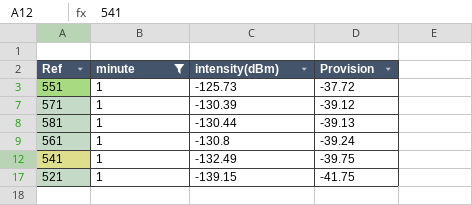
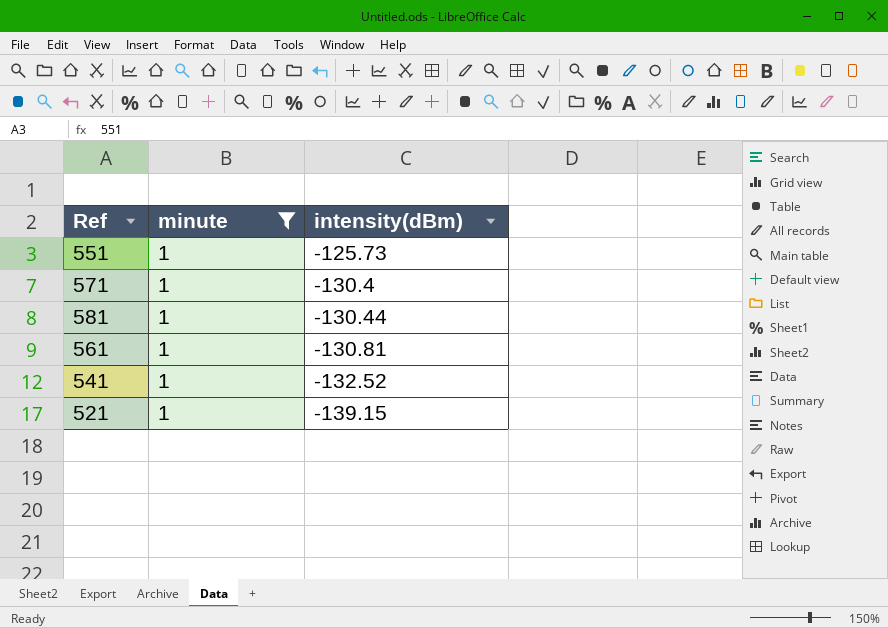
column Provision | formula: [intensity(dBm)] * 0.3 -> none
571 | intensity(dBm): -130.39 -> -130.4
561 | intensity(dBm): -130.8 -> -130.81
541 | intensity(dBm): -132.49 -> -132.52

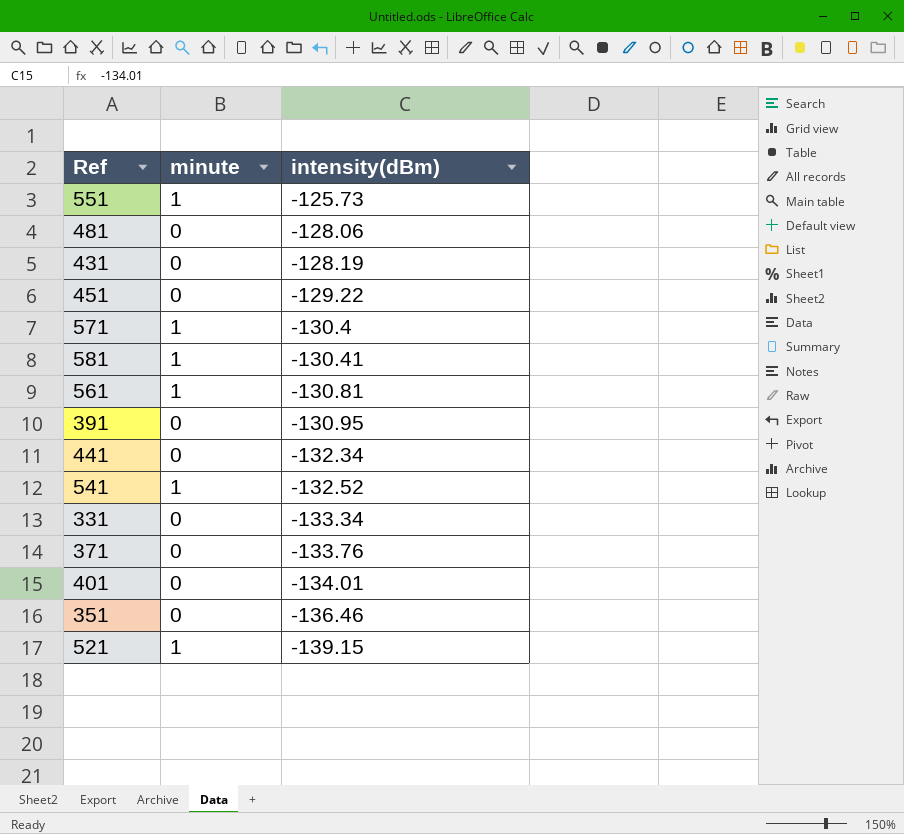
filter: minute = 1 -> none
581 | intensity(dBm): -130.44 -> -130.41

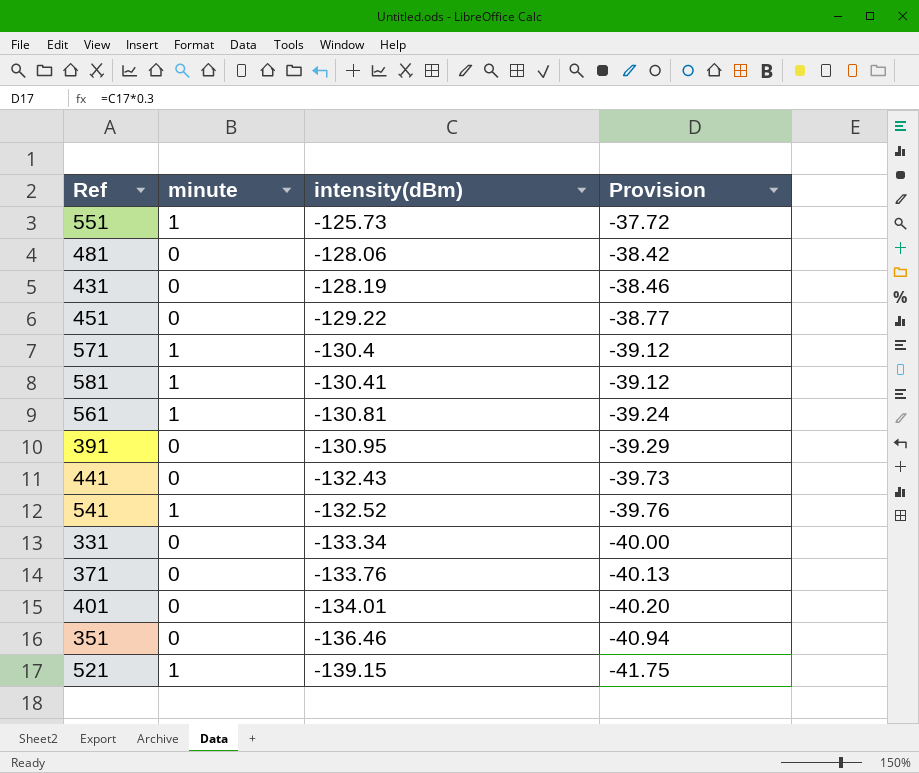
column Provision | formula: none -> [intensity(dBm)] * 0.3
441 | intensity(dBm): -132.34 -> -132.43

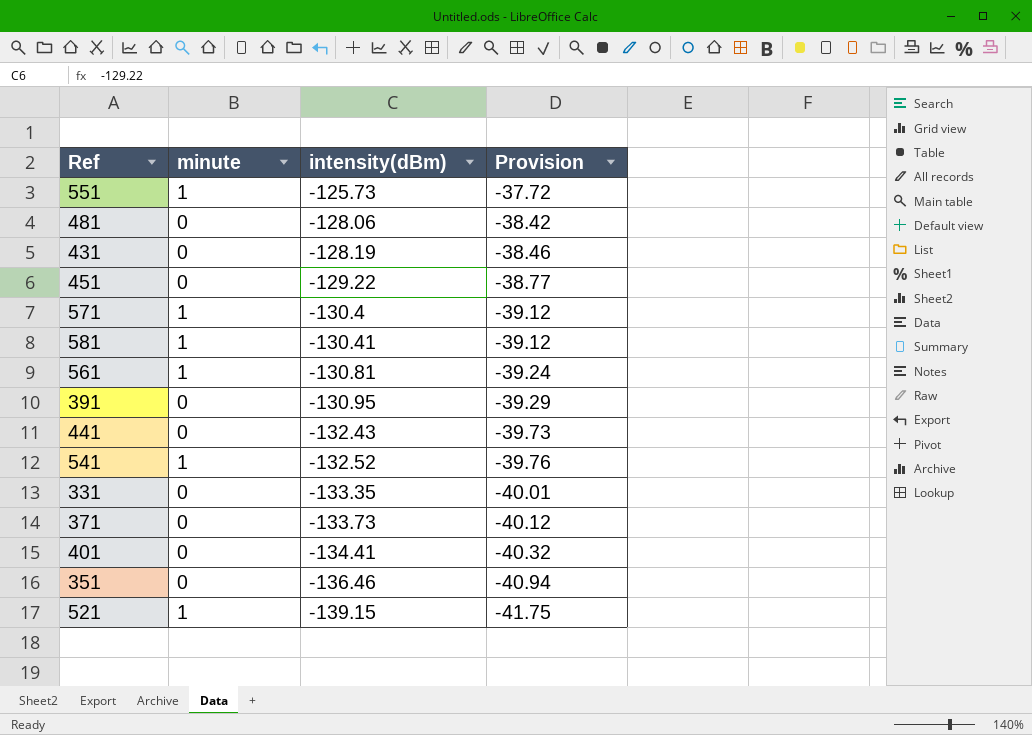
331 | intensity(dBm): -133.34 -> -133.35
331 | Provision: -40.00 -> -40.01
371 | intensity(dBm): -133.76 -> -133.73
371 | Provision: -40.13 -> -40.12
401 | intensity(dBm): -134.01 -> -134.41
401 | Provision: -40.20 -> -40.32

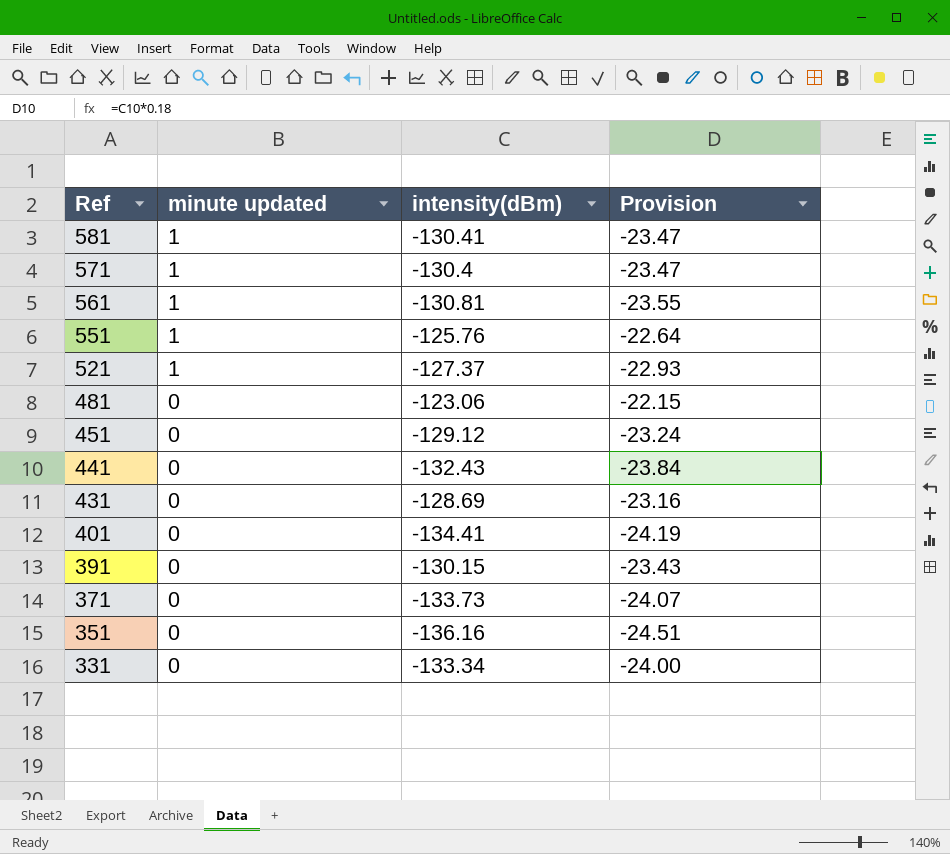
row order: intensity(dBm) descending -> Ref descending
column name: minute -> minute updated
column Provision | formula: [intensity(dBm)] * 0.3 -> [intensity(dBm)] * 0.18
row 541: 1 | -132.52 | -39.76 -> none
551 | intensity(dBm): -125.73 -> -125.76
521 | intensity(dBm): -139.15 -> -127.37
481 | intensity(dBm): -128.06 -> -123.06
451 | intensity(dBm): -129.22 -> -129.12
431 | intensity(dBm): -128.19 -> -128.69
391 | intensity(dBm): -130.95 -> -130.15
351 | intensity(dBm): -136.46 -> -136.16
331 | intensity(dBm): -133.35 -> -133.34

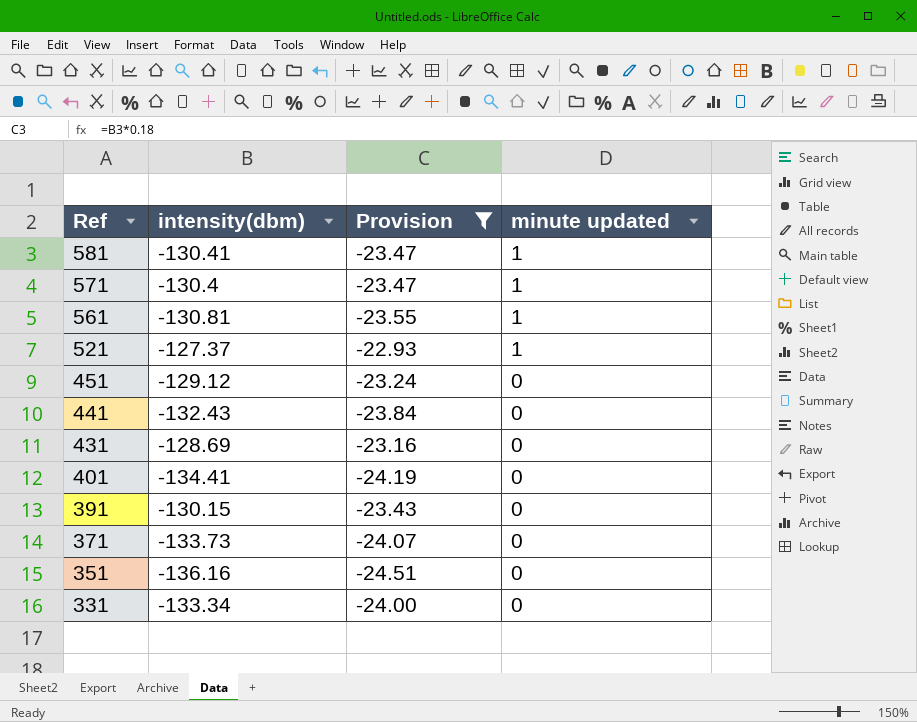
filter: none -> Provision <= -22.93
column name: intensity(dBm) -> intensity(dbm)
column minute updated | position: 2 -> 4

